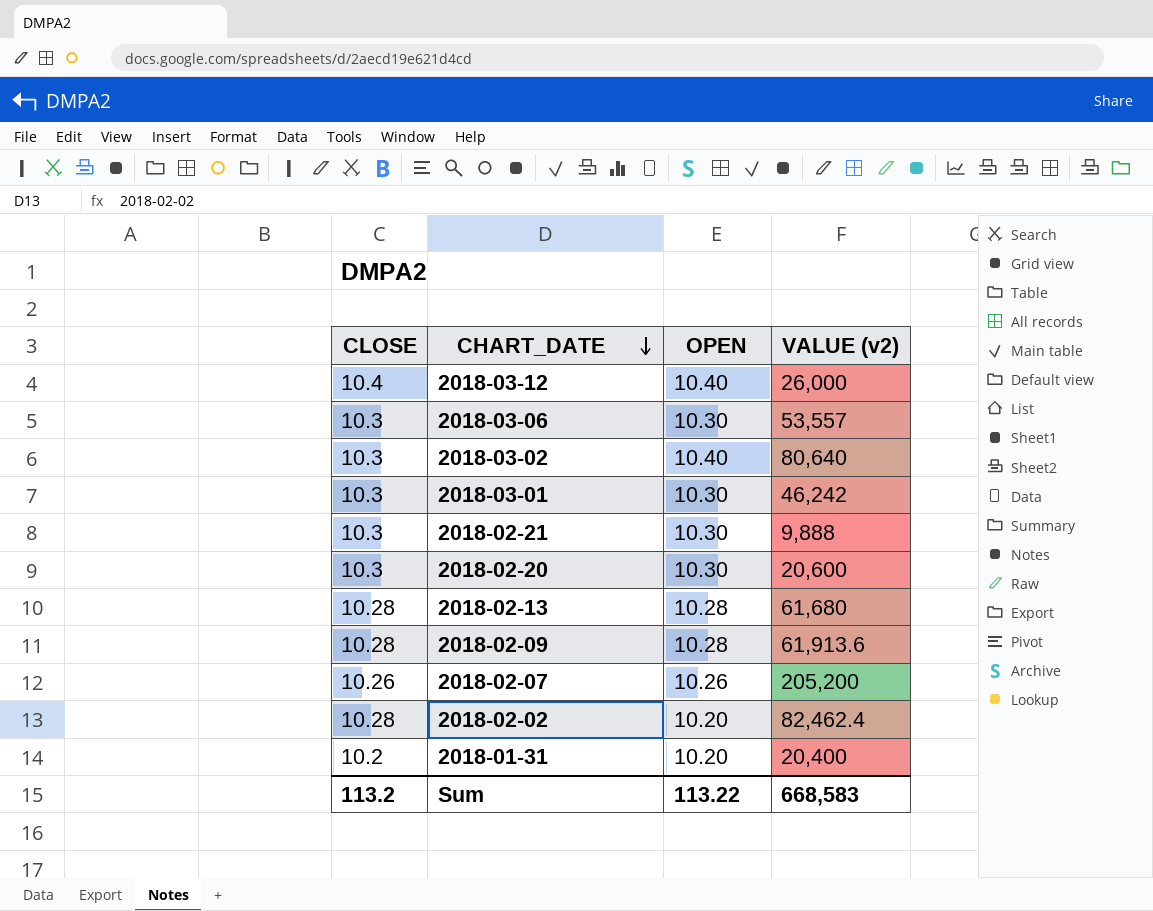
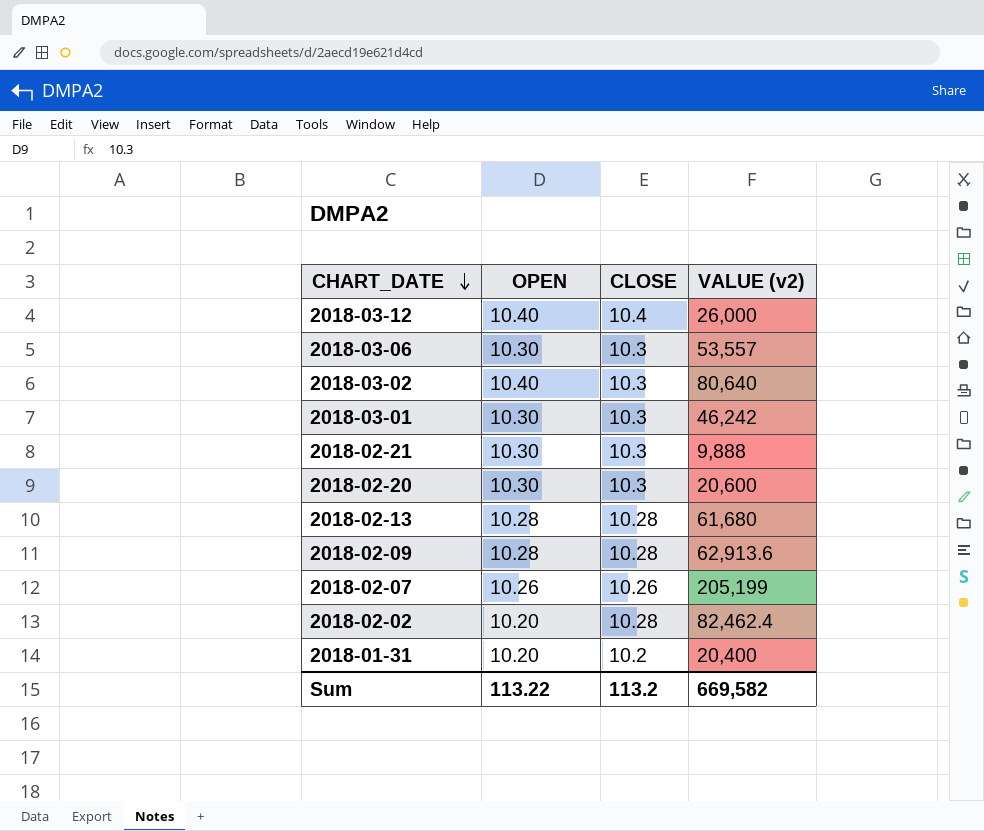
column CLOSE | position: 1 -> 3
2018-02-09 | VALUE (v2): 61,913.6 -> 62,913.6
2018-02-07 | VALUE (v2): 205,200 -> 205,199
Sum | VALUE (v2): 668,583 -> 669,582

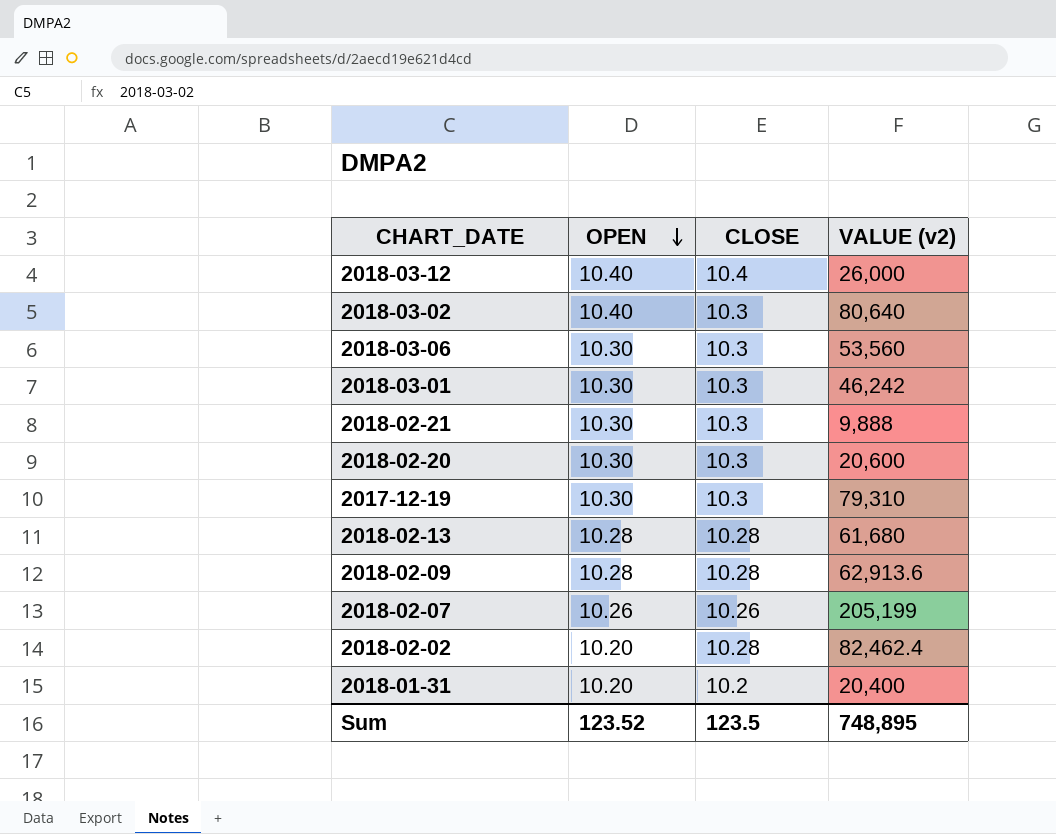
row order: CHART_DATE descending -> OPEN descending
2018-03-06 | VALUE (v2): 53,557 -> 53,560
row 2017-12-19: none -> 10.30 | 10.3 | 79,310
Sum | OPEN: 113.22 -> 123.52
Sum | CLOSE: 113.2 -> 123.5
Sum | VALUE (v2): 669,582 -> 748,895

